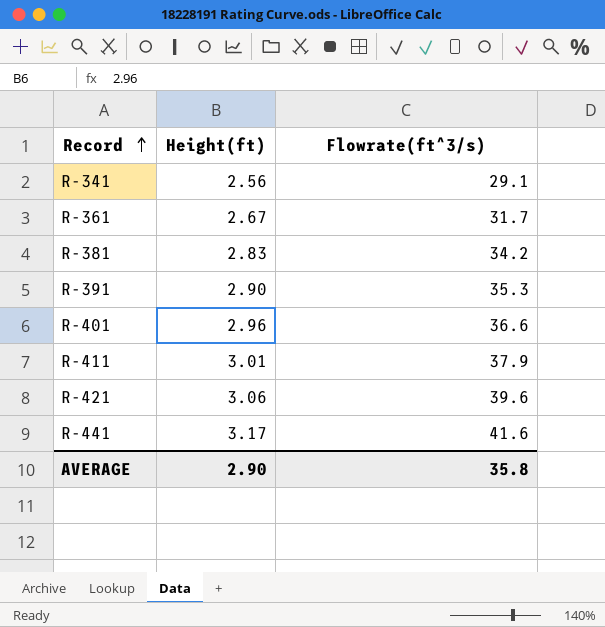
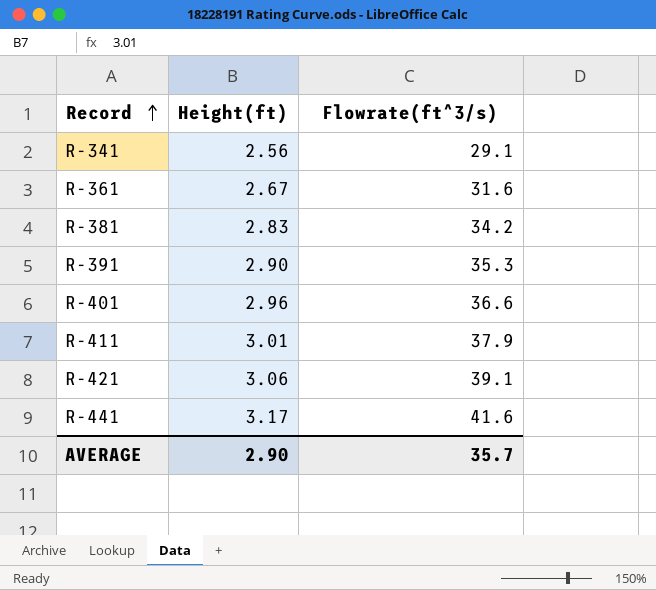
R-361 | Flowrate(ft^3/s): 31.7 -> 31.6
R-421 | Flowrate(ft^3/s): 39.6 -> 39.1
AVERAGE | Flowrate(ft^3/s): 35.8 -> 35.7

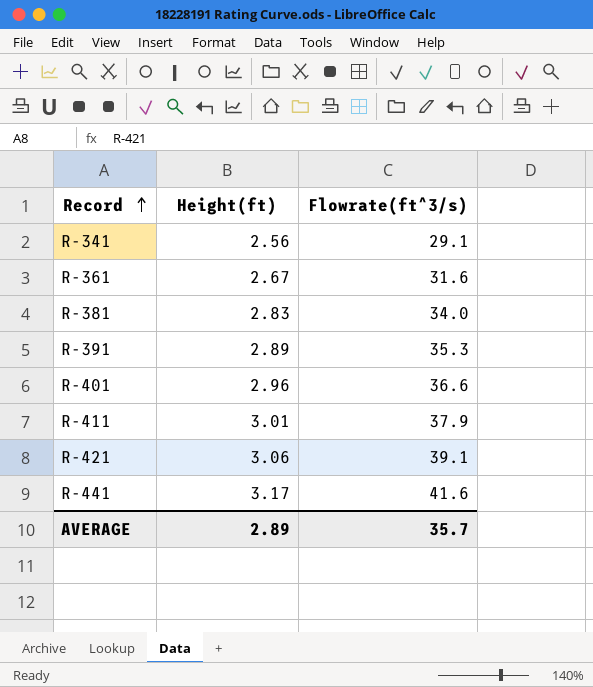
R-381 | Flowrate(ft^3/s): 34.2 -> 34.0
R-391 | Height(ft): 2.90 -> 2.89
AVERAGE | Height(ft): 2.90 -> 2.89

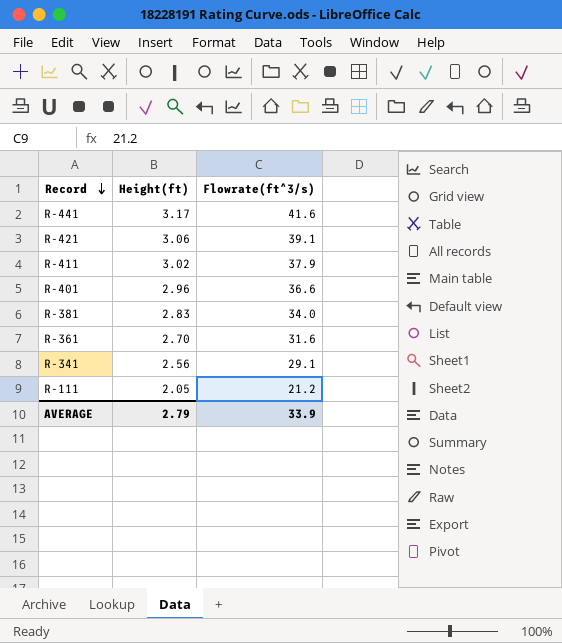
row order: Record ascending -> Record descending
row R-391: 2.89 | 35.3 -> none
R-411 | Height(ft): 3.01 -> 3.02
R-361 | Height(ft): 2.67 -> 2.70
row R-111: none -> 2.05 | 21.2
AVERAGE | Height(ft): 2.89 -> 2.79
AVERAGE | Flowrate(ft^3/s): 35.7 -> 33.9

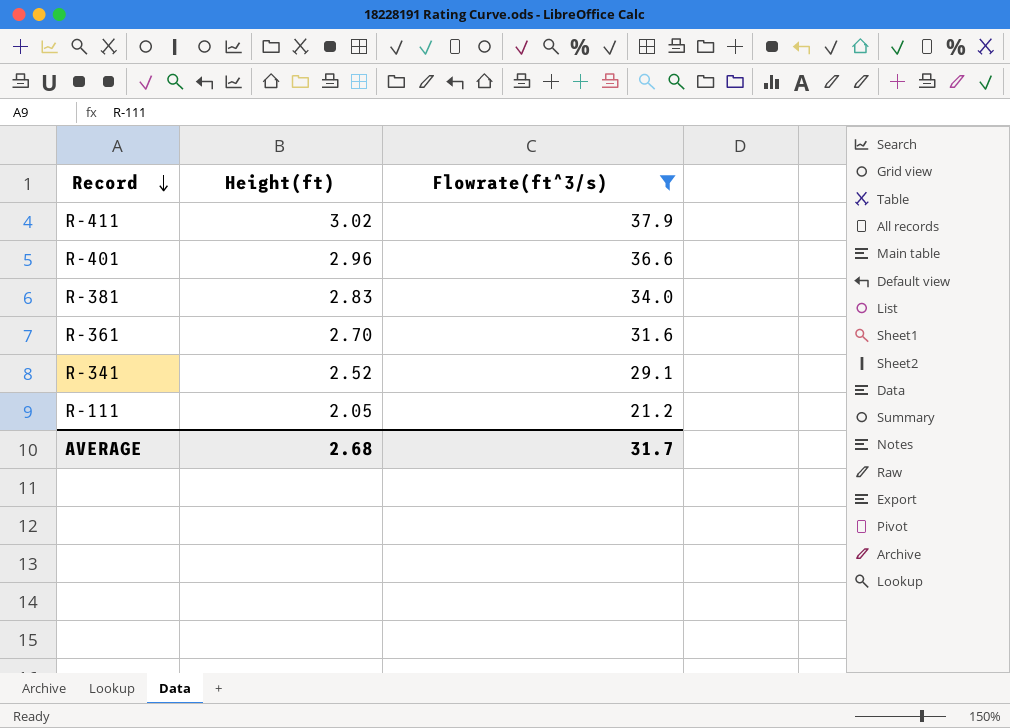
filter: none -> Flowrate(ft^3/s) <= 37.9
R-341 | Height(ft): 2.56 -> 2.52
AVERAGE | Height(ft): 2.79 -> 2.68
AVERAGE | Flowrate(ft^3/s): 33.9 -> 31.7

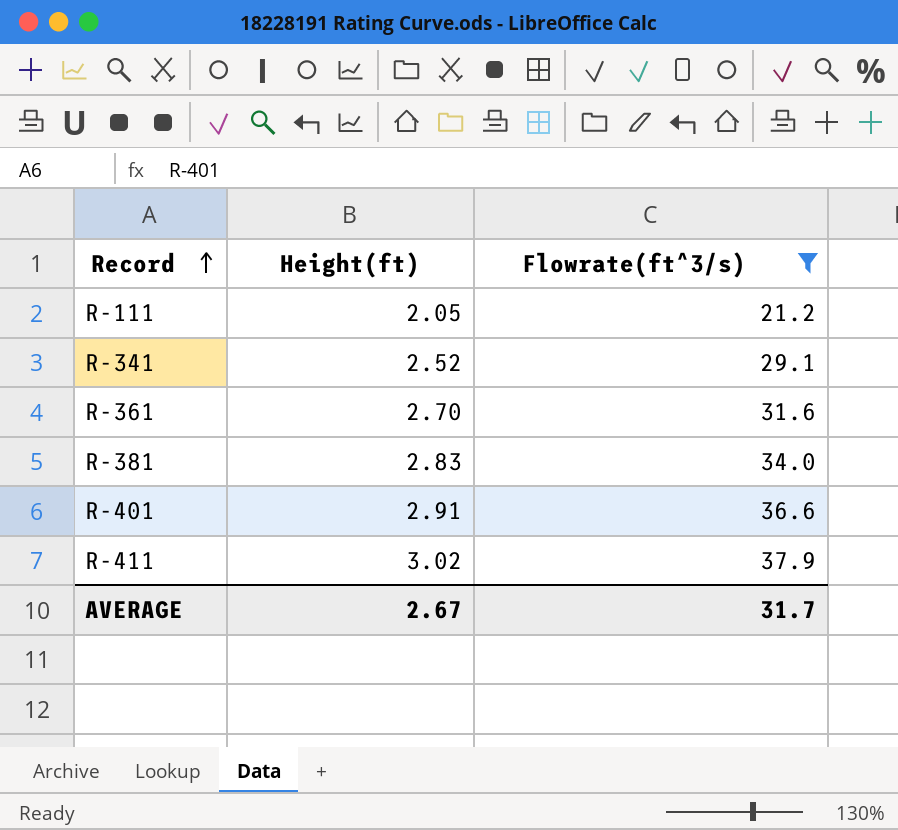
row order: Record descending -> Record ascending
R-401 | Height(ft): 2.96 -> 2.91
AVERAGE | Height(ft): 2.68 -> 2.67

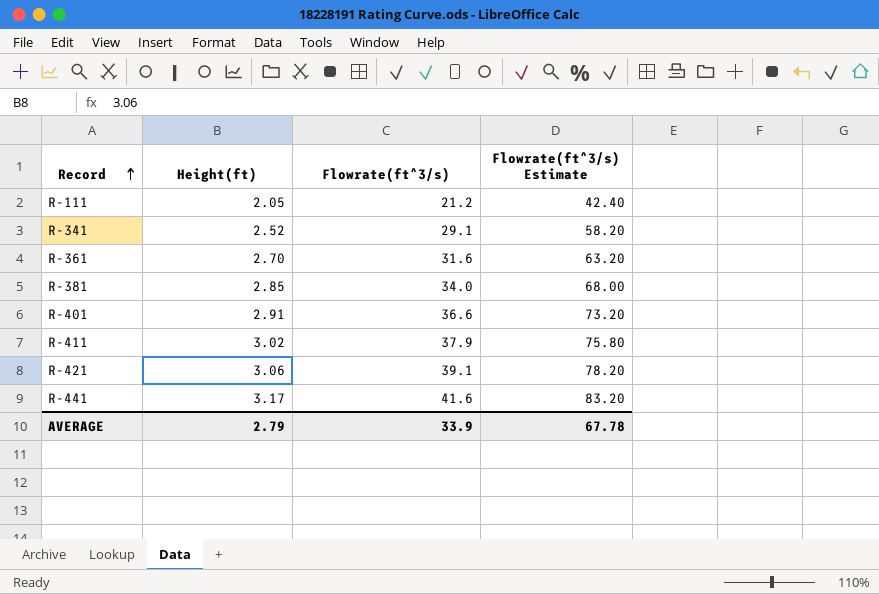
filter: Flowrate(ft^3/s) <= 37.9 -> none
column Flowrate(ft^3/s) Estimate | formula: none -> [Flowrate(ft^3/s)] * 2
R-381 | Height(ft): 2.83 -> 2.85
AVERAGE | Height(ft): 2.67 -> 2.79
AVERAGE | Flowrate(ft^3/s): 31.7 -> 33.9

